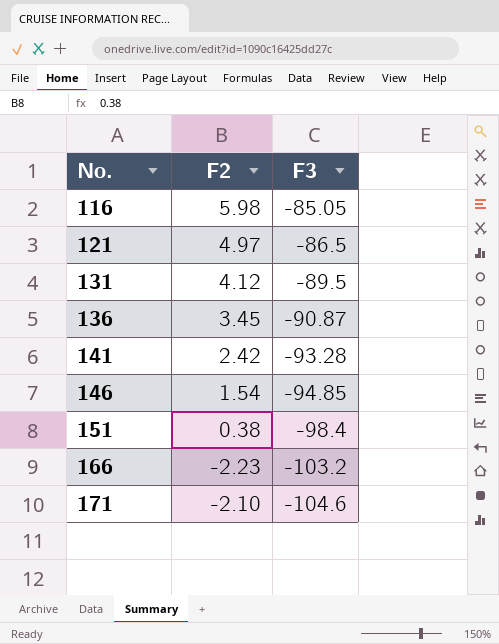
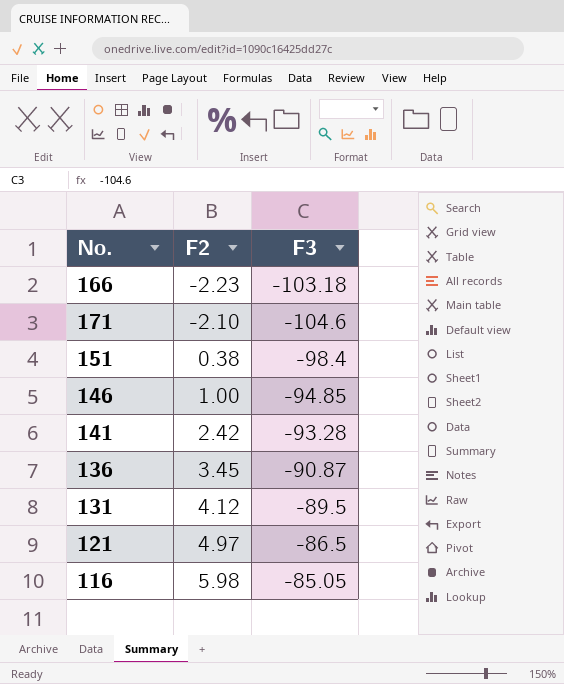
row order: No. ascending -> F2 ascending
166 | F3: -103.2 -> -103.18
146 | F2: 1.54 -> 1.00

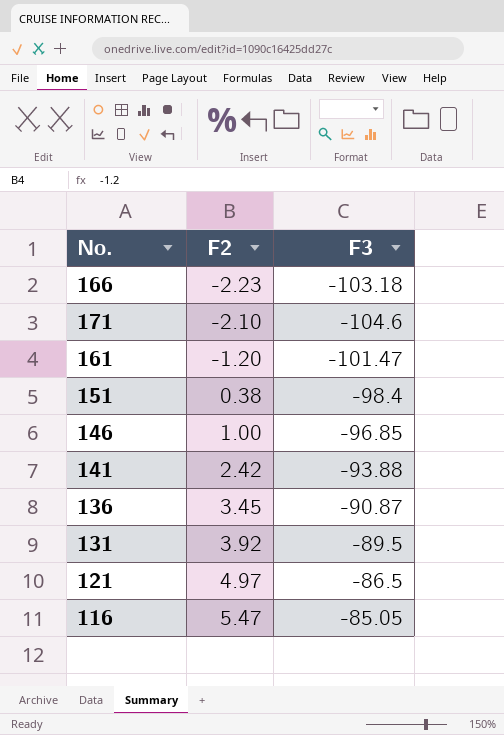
row 161: none -> -1.20 | -101.47
146 | F3: -94.85 -> -96.85
141 | F3: -93.28 -> -93.88
131 | F2: 4.12 -> 3.92
116 | F2: 5.98 -> 5.47

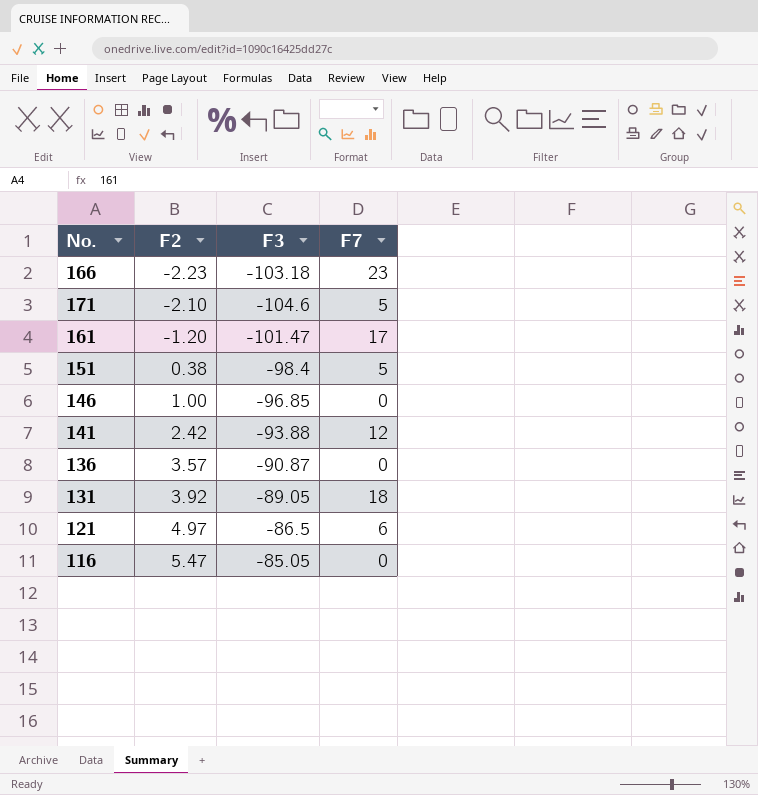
column F7 | position: none -> 4
136 | F2: 3.45 -> 3.57
131 | F3: -89.5 -> -89.05

